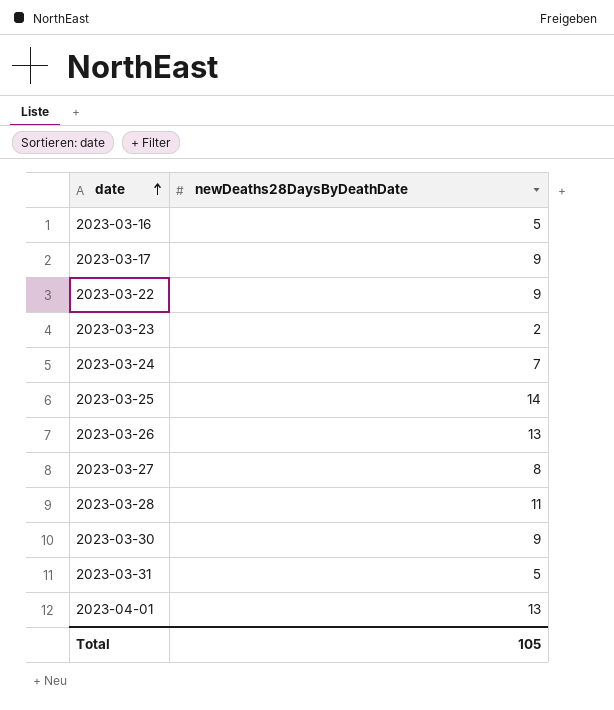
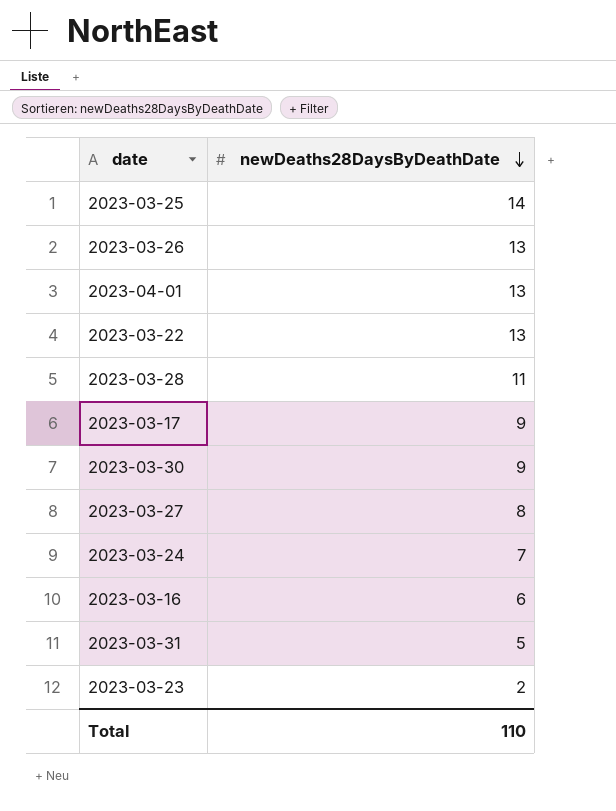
row order: date ascending -> newDeaths28DaysByDeathDate descending
2023-03-22 | newDeaths28DaysByDeathDate: 9 -> 13
2023-03-16 | newDeaths28DaysByDeathDate: 5 -> 6
Total | newDeaths28DaysByDeathDate: 105 -> 110

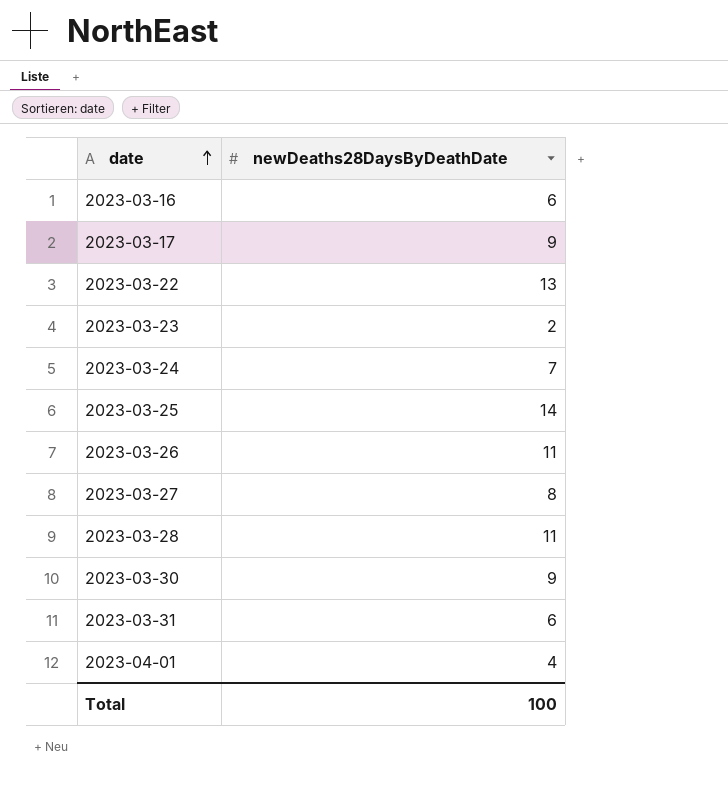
row order: newDeaths28DaysByDeathDate descending -> date ascending
2023-03-26 | newDeaths28DaysByDeathDate: 13 -> 11
2023-03-31 | newDeaths28DaysByDeathDate: 5 -> 6
2023-04-01 | newDeaths28DaysByDeathDate: 13 -> 4
Total | newDeaths28DaysByDeathDate: 110 -> 100

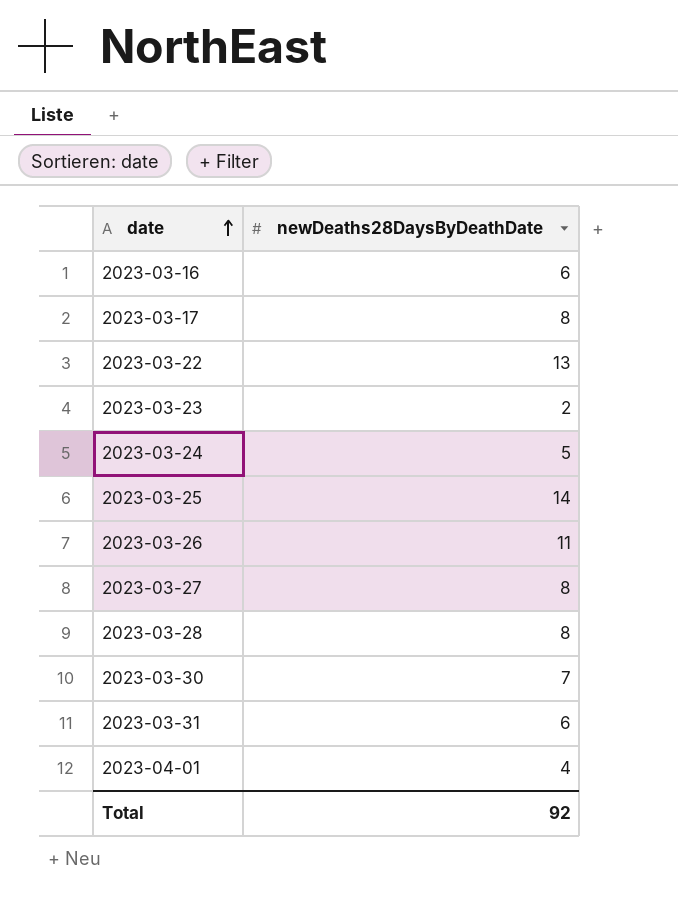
2023-03-17 | newDeaths28DaysByDeathDate: 9 -> 8
2023-03-24 | newDeaths28DaysByDeathDate: 7 -> 5
2023-03-28 | newDeaths28DaysByDeathDate: 11 -> 8
2023-03-30 | newDeaths28DaysByDeathDate: 9 -> 7
Total | newDeaths28DaysByDeathDate: 100 -> 92

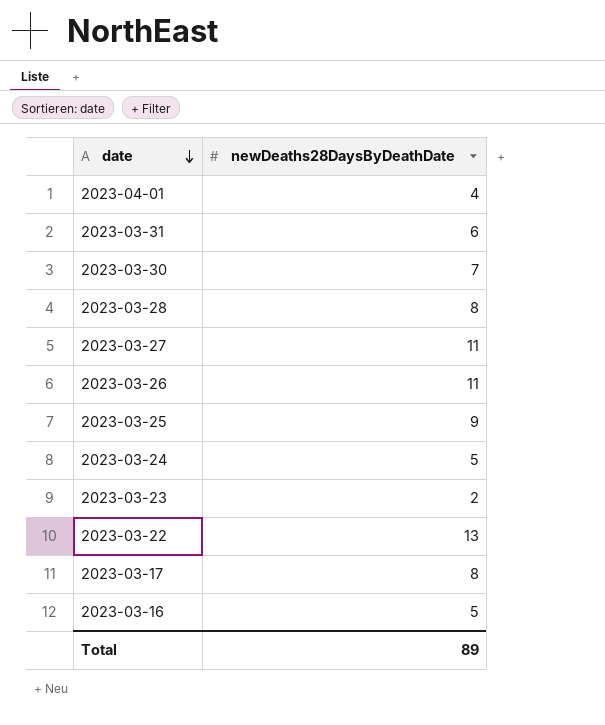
row order: date ascending -> date descending
2023-03-27 | newDeaths28DaysByDeathDate: 8 -> 11
2023-03-25 | newDeaths28DaysByDeathDate: 14 -> 9
2023-03-16 | newDeaths28DaysByDeathDate: 6 -> 5
Total | newDeaths28DaysByDeathDate: 92 -> 89

